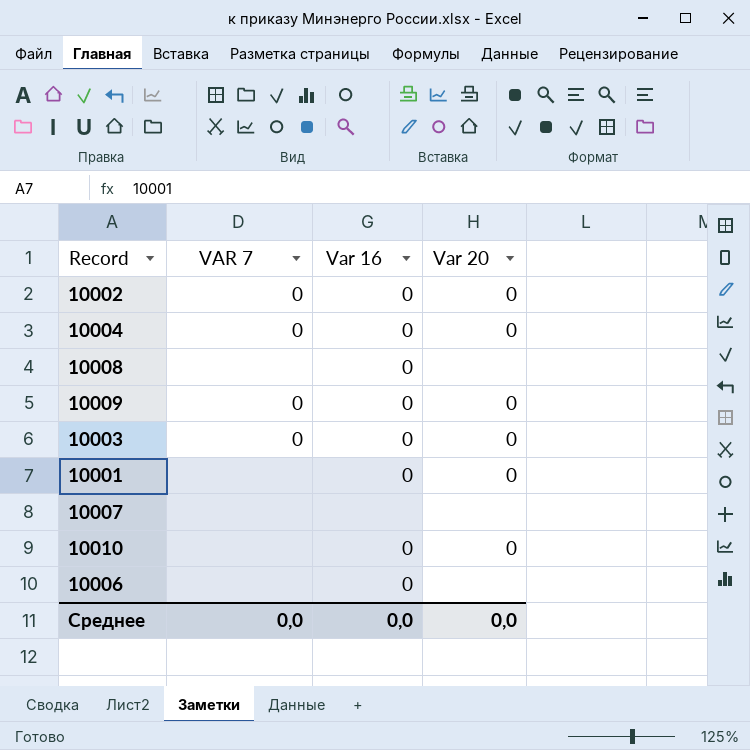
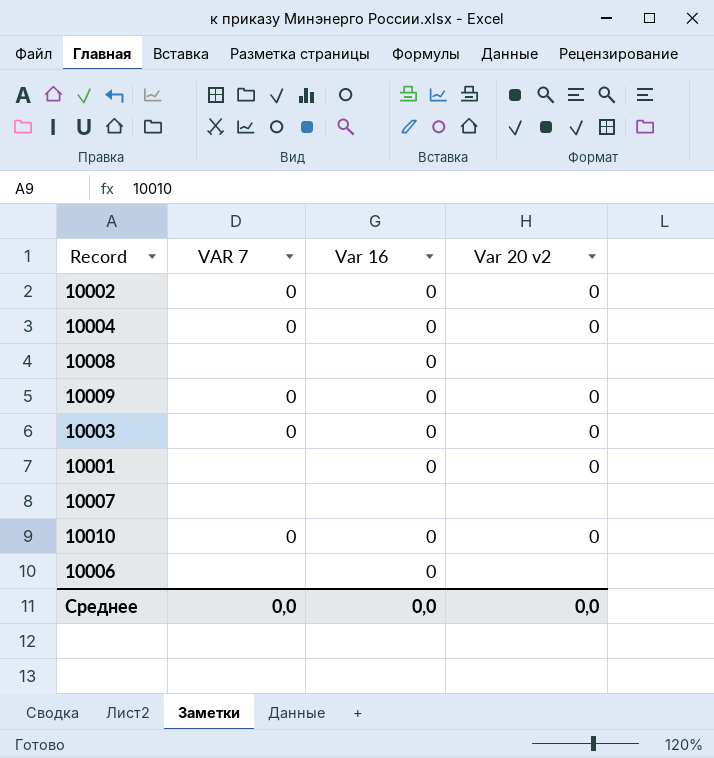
column name: Var 20 -> Var 20 v2
10010 | VAR 7: none -> 0

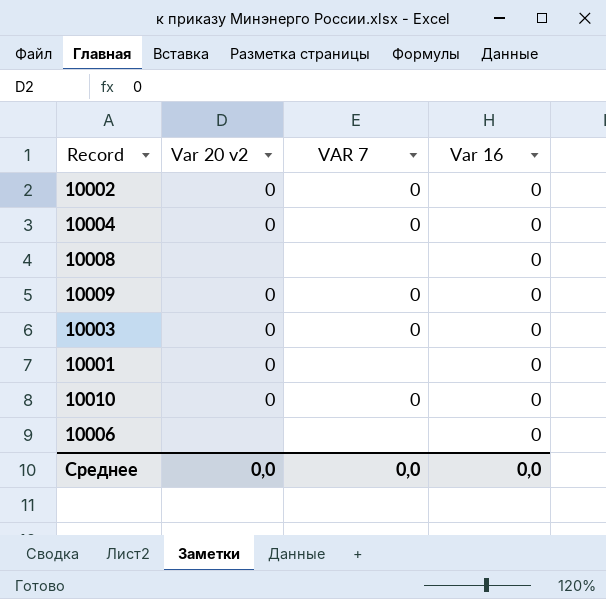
column Var 20 v2 | position: 4 -> 2
row 10007: none | none | none -> none

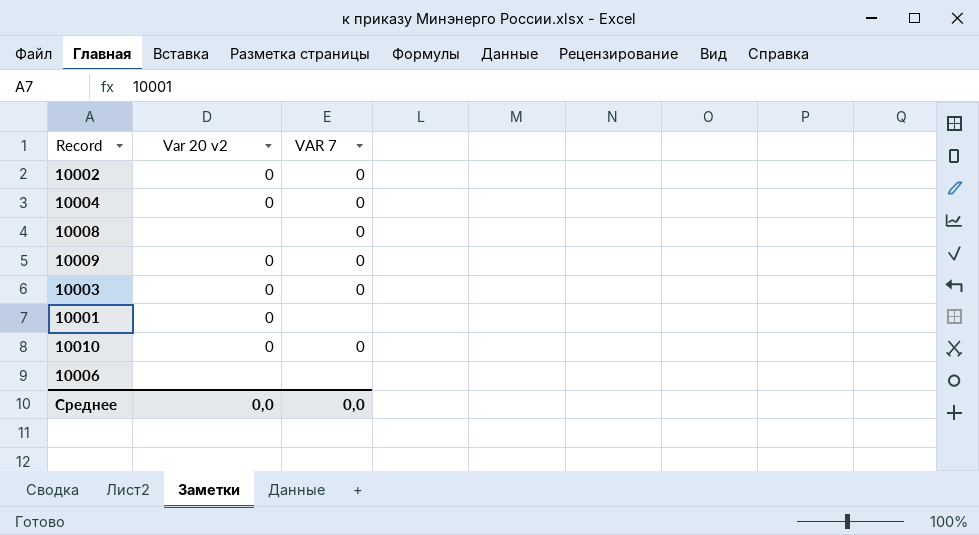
column Var 16 | position: 4 -> none
10008 | VAR 7: none -> 0

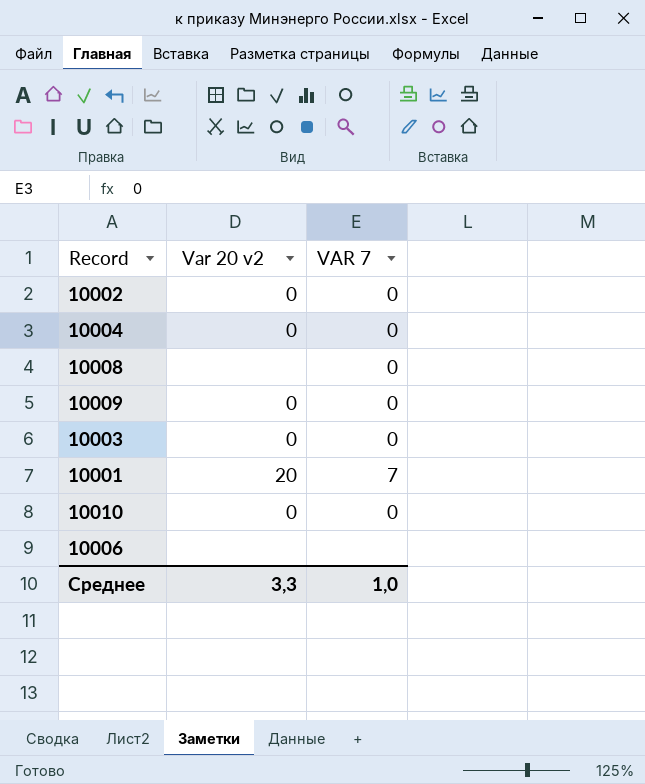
10001 | Var 20 v2: 0 -> 20
10001 | VAR 7: none -> 7
Среднее | Var 20 v2: 0,0 -> 3,3
Среднее | VAR 7: 0,0 -> 1,0

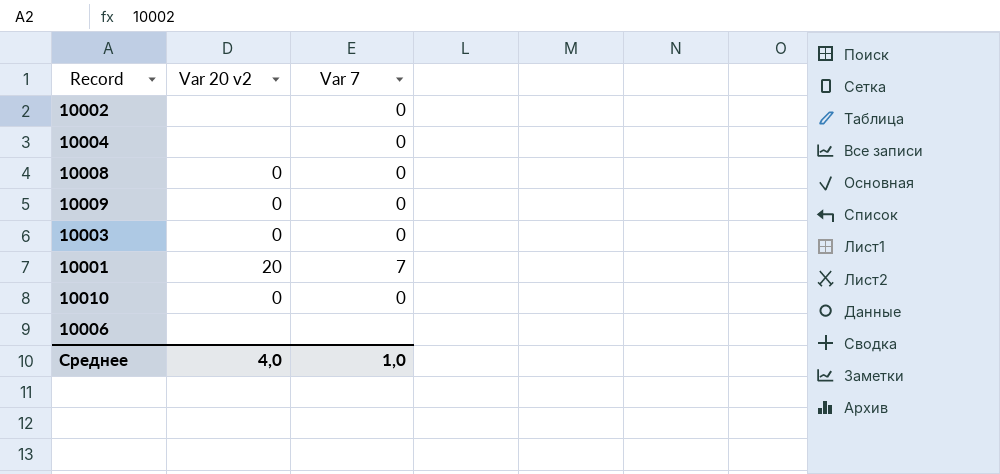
column name: VAR 7 -> Var 7
10002 | Var 20 v2: 0 -> none
10004 | Var 20 v2: 0 -> none
10008 | Var 20 v2: none -> 0
Среднее | Var 20 v2: 3,3 -> 4,0

